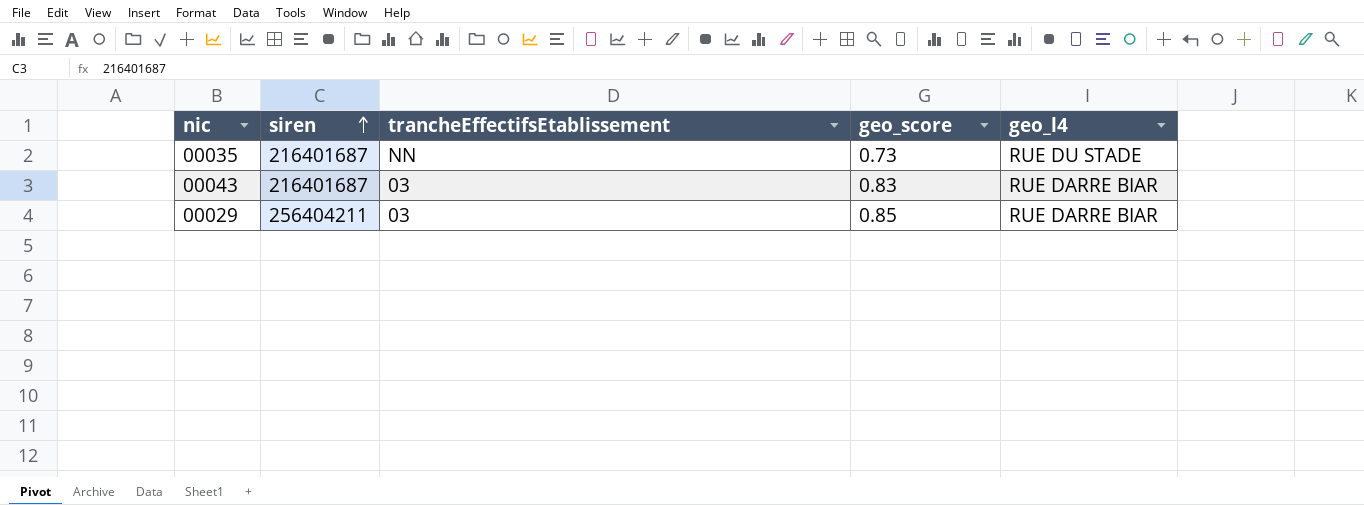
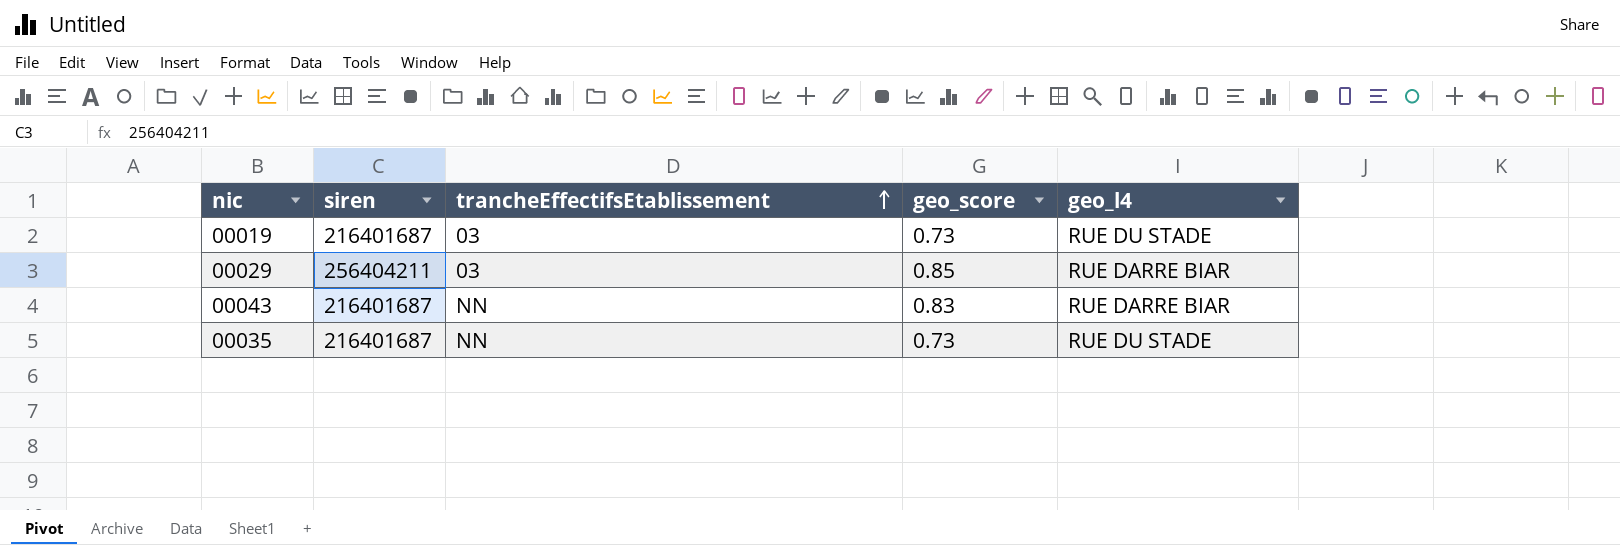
row order: siren ascending -> trancheEffectifsEtablissement ascending
row 00019: none -> 216401687 | 03 | 0.73 | RUE DU STADE
00043 | trancheEffectifsEtablissement: 03 -> NN

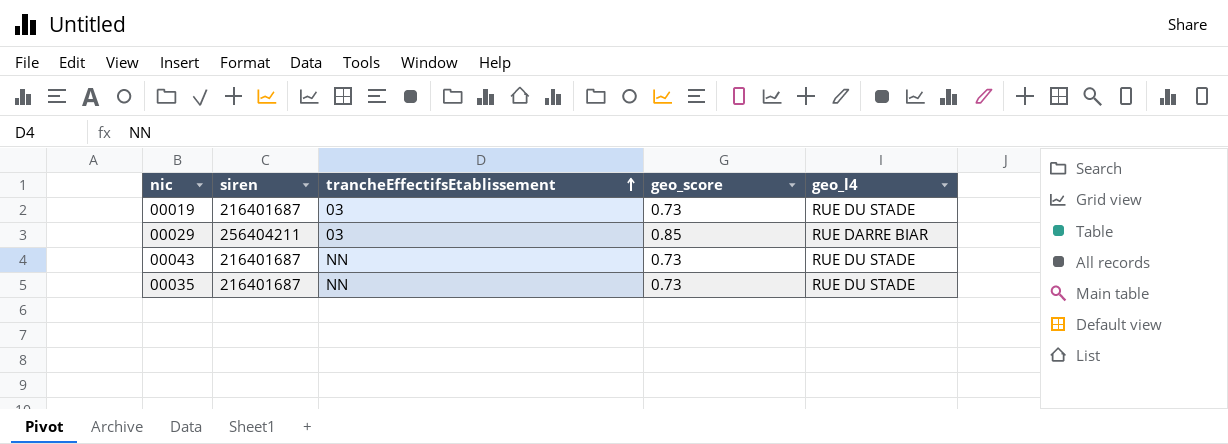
00043 | geo_score: 0.83 -> 0.73
00043 | geo_l4: RUE DARRE BIAR -> RUE DU STADE

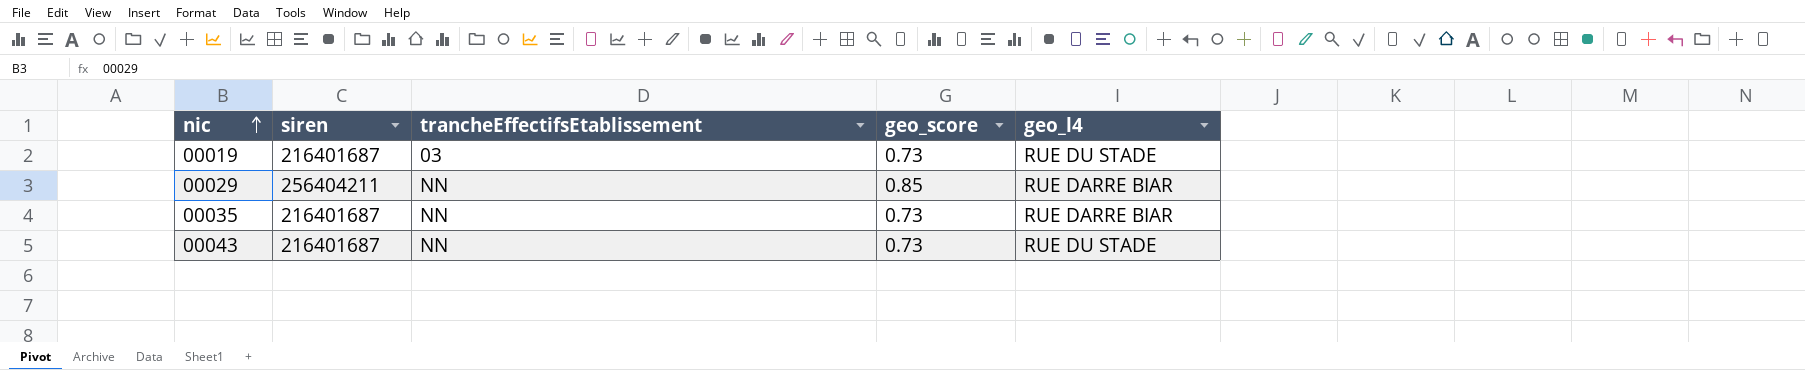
row order: trancheEffectifsEtablissement ascending -> nic ascending
00029 | trancheEffectifsEtablissement: 03 -> NN
00035 | geo_l4: RUE DU STADE -> RUE DARRE BIAR

